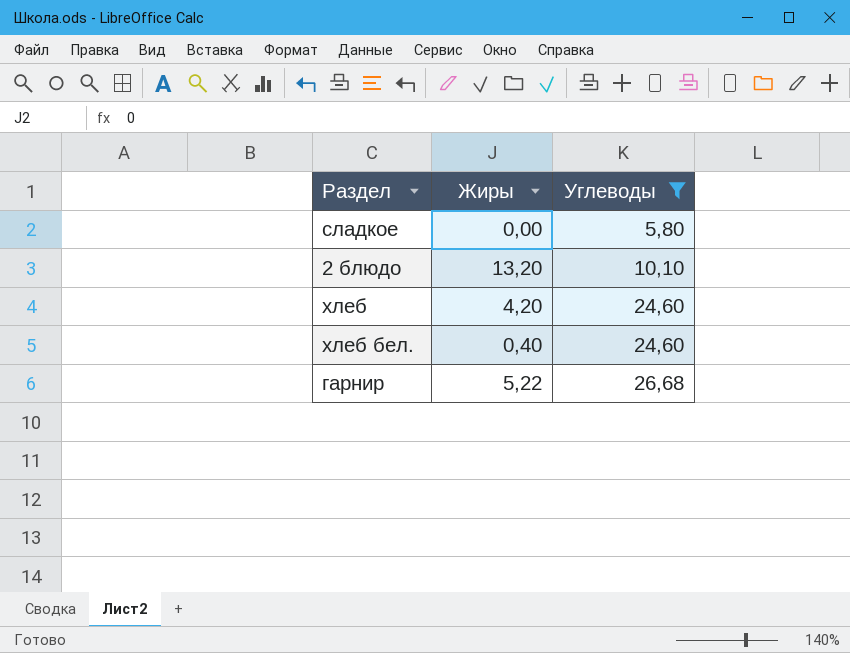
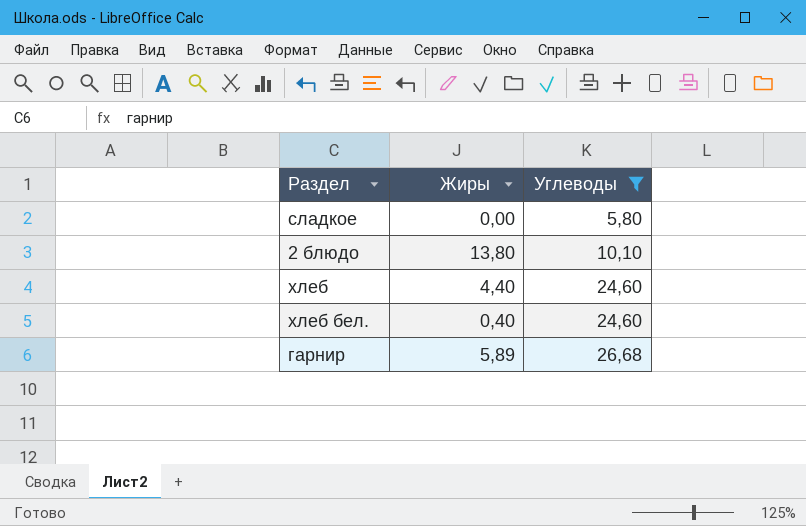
2 блюдо | Жиры: 13,20 -> 13,80
хлеб | Жиры: 4,20 -> 4,40
гарнир | Жиры: 5,22 -> 5,89

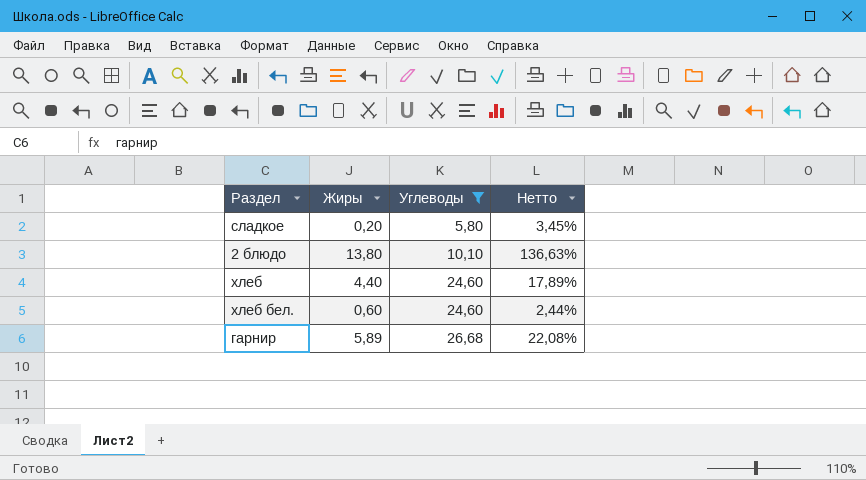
column Нетто | formula: none -> [Жиры] / [Углеводы]
сладкое | Жиры: 0,00 -> 0,20
хлеб бел. | Жиры: 0,40 -> 0,60

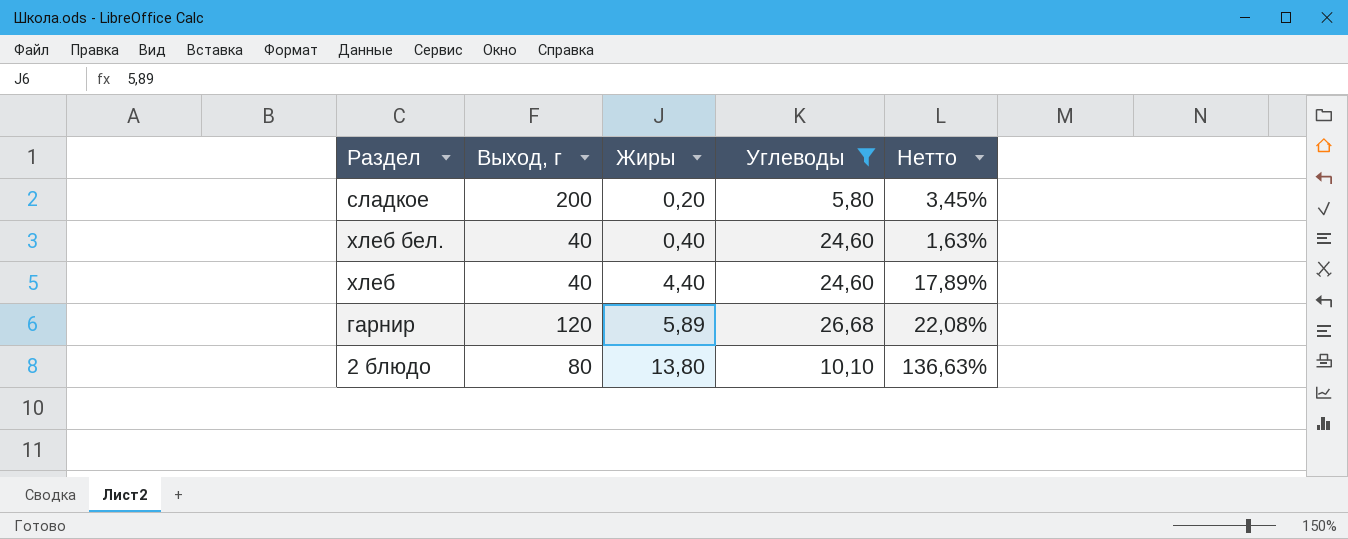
row order: Углеводы ascending -> Жиры ascending
column Выход, г | position: none -> 2
хлеб бел. | Жиры: 0,60 -> 0,40
хлеб бел. | Нетто: 2,44% -> 1,63%

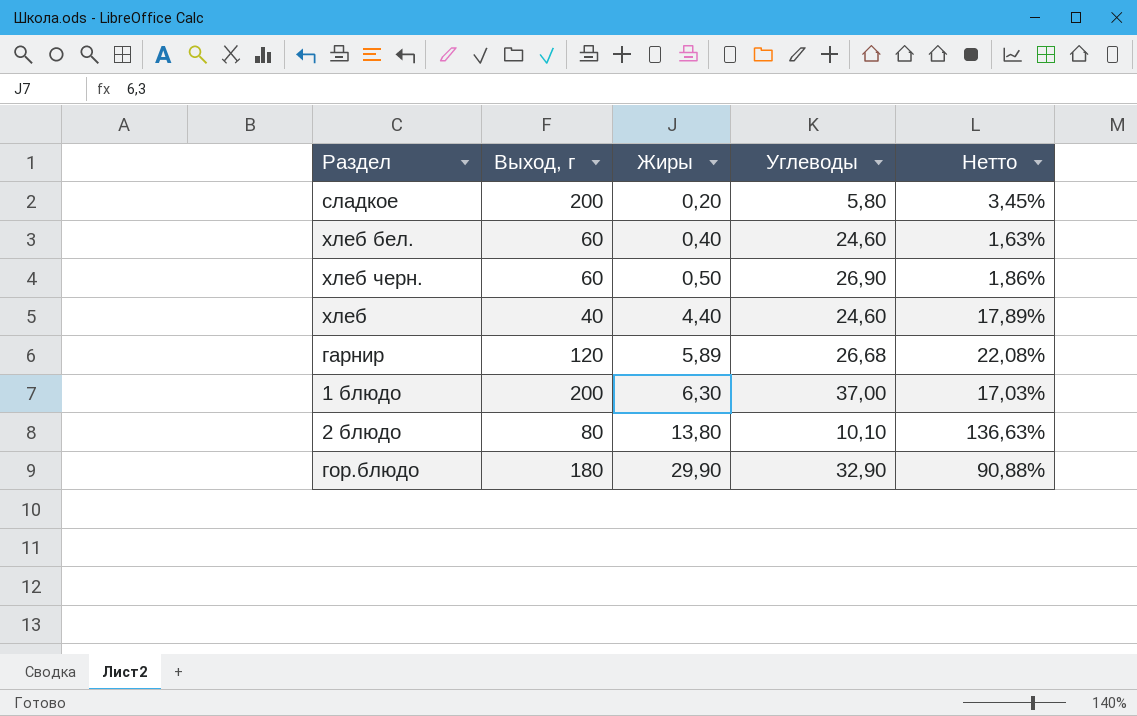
filter: Углеводы <= 26,68 -> none
хлеб бел. | Выход, г: 40 -> 60

